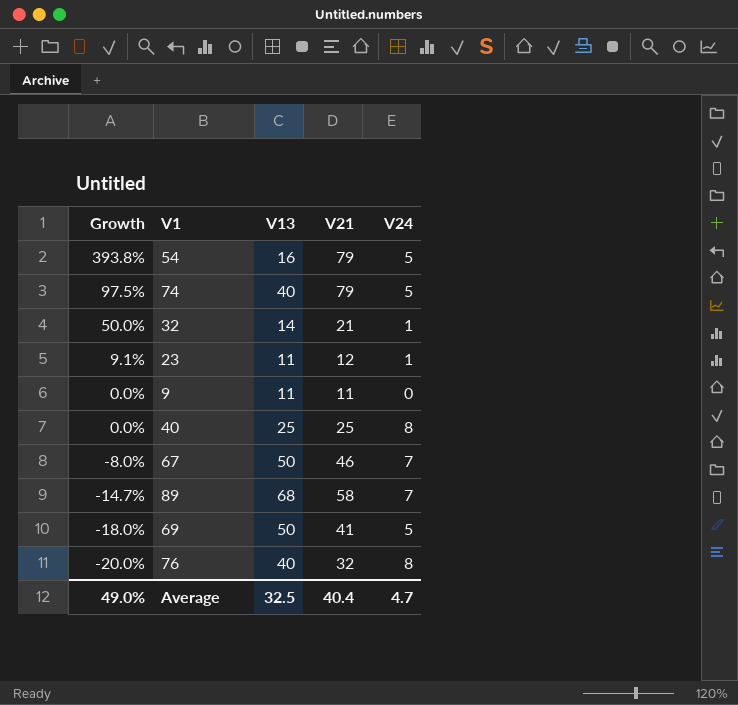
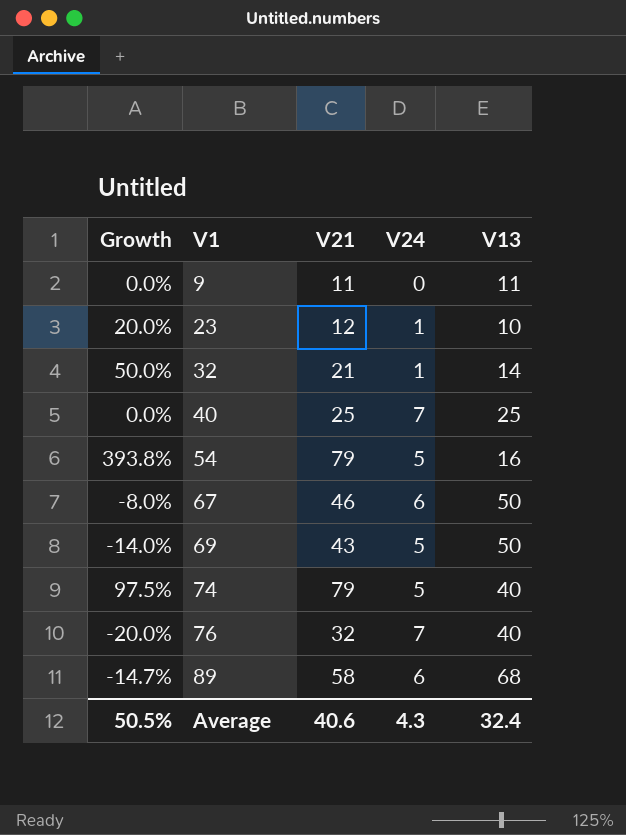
row order: Growth descending -> V1 ascending
column V13 | position: 3 -> 5
23 | Growth: 9.1% -> 20.0%
23 | V13: 11 -> 10
40 | V24: 8 -> 7
67 | V24: 7 -> 6
69 | Growth: -18.0% -> -14.0%
69 | V21: 41 -> 43
76 | V24: 8 -> 7
89 | V24: 7 -> 6
Average | Growth: 49.0% -> 50.5%
Average | V21: 40.4 -> 40.6
Average | V24: 4.7 -> 4.3
Average | V13: 32.5 -> 32.4

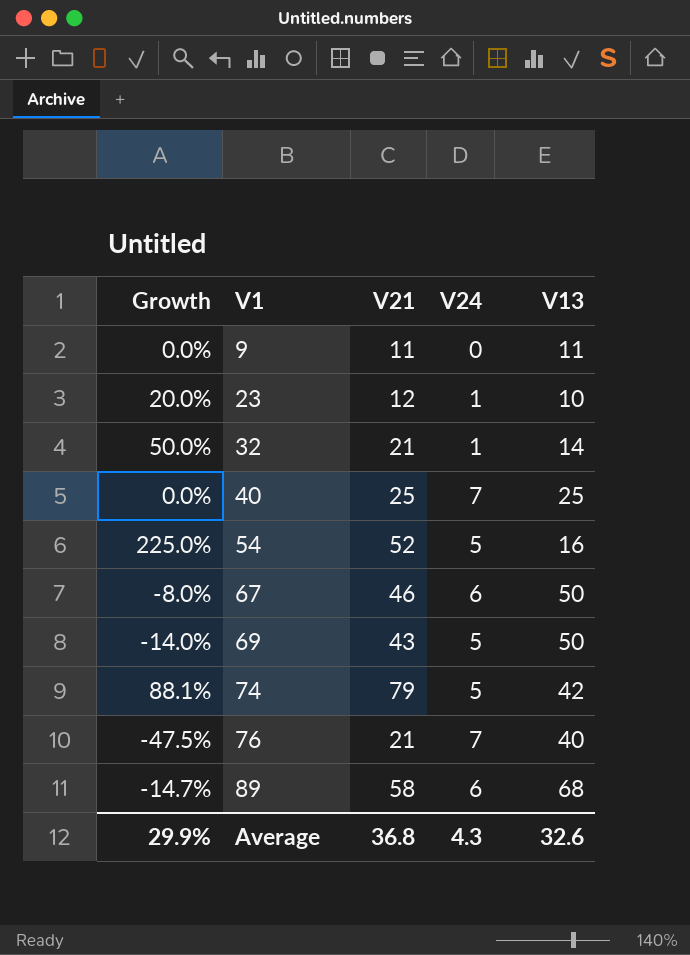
54 | Growth: 393.8% -> 225.0%
54 | V21: 79 -> 52
74 | Growth: 97.5% -> 88.1%
74 | V13: 40 -> 42
76 | Growth: -20.0% -> -47.5%
76 | V21: 32 -> 21
Average | Growth: 50.5% -> 29.9%
Average | V21: 40.6 -> 36.8
Average | V13: 32.4 -> 32.6

